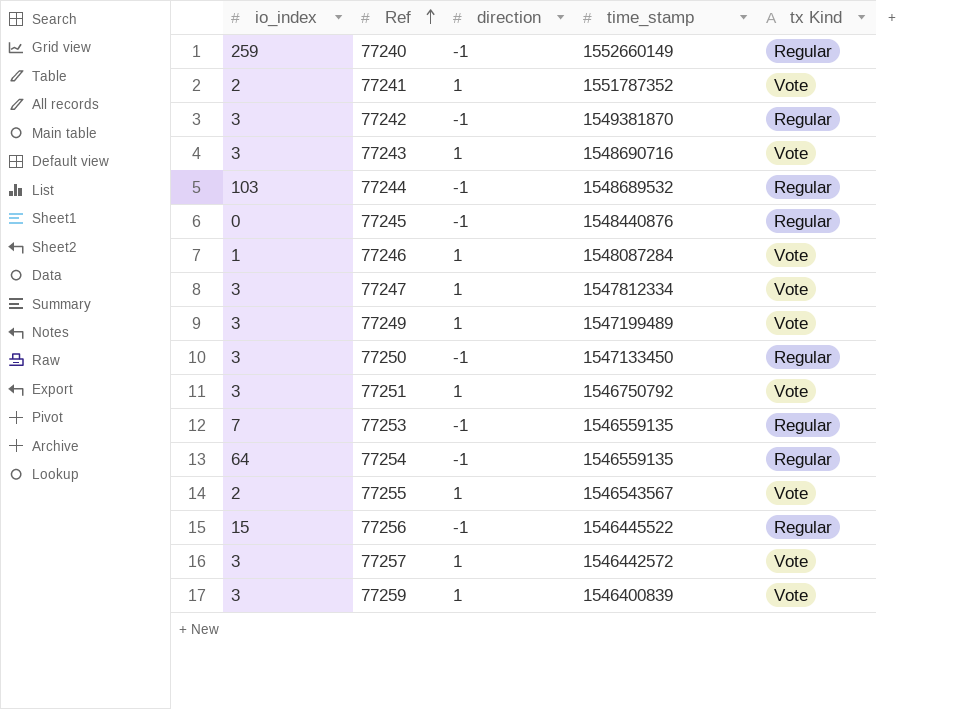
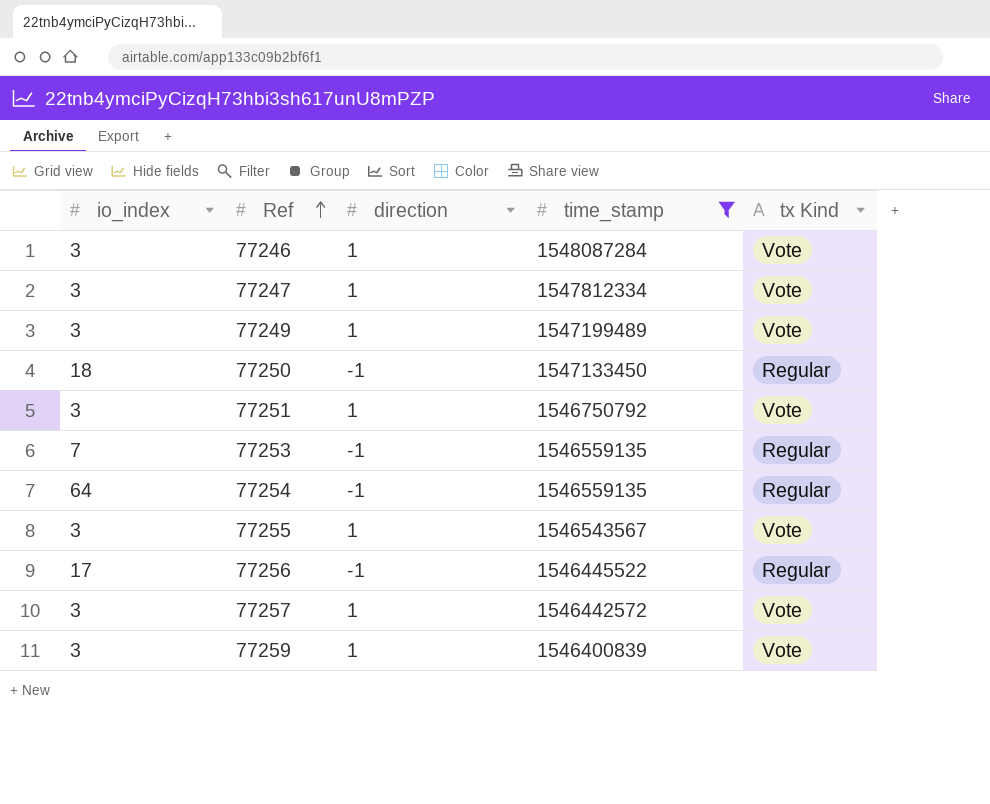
filter: none -> time_stamp <= 1548087284
77246 | io_index: 1 -> 3
77250 | io_index: 3 -> 18
77255 | io_index: 2 -> 3
77256 | io_index: 15 -> 17

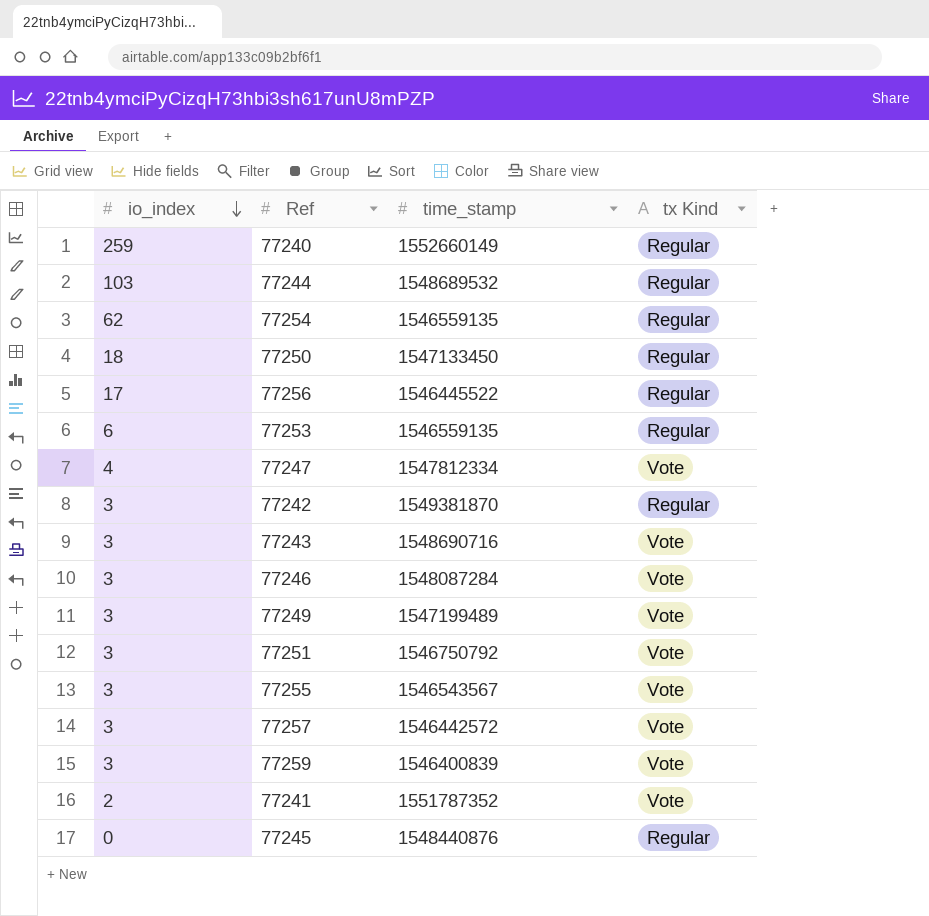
filter: time_stamp <= 1548087284 -> none
row order: Ref ascending -> io_index descending
column direction | position: 3 -> none
77254 | io_index: 64 -> 62
77253 | io_index: 7 -> 6
77247 | io_index: 3 -> 4

